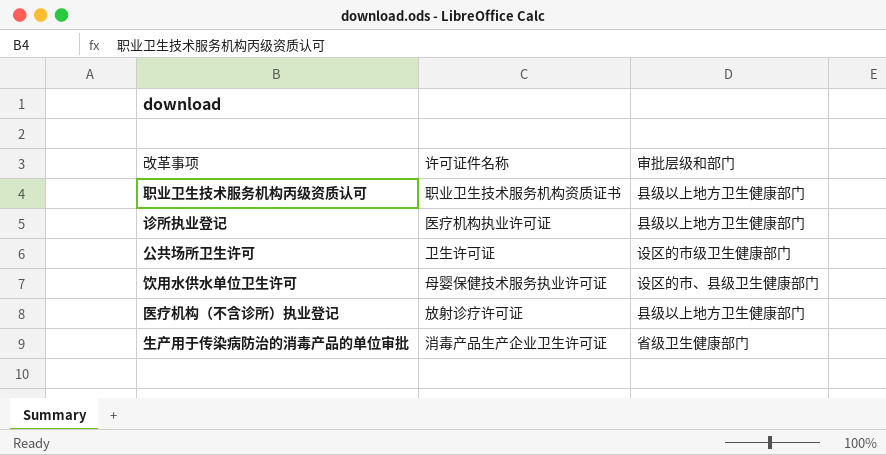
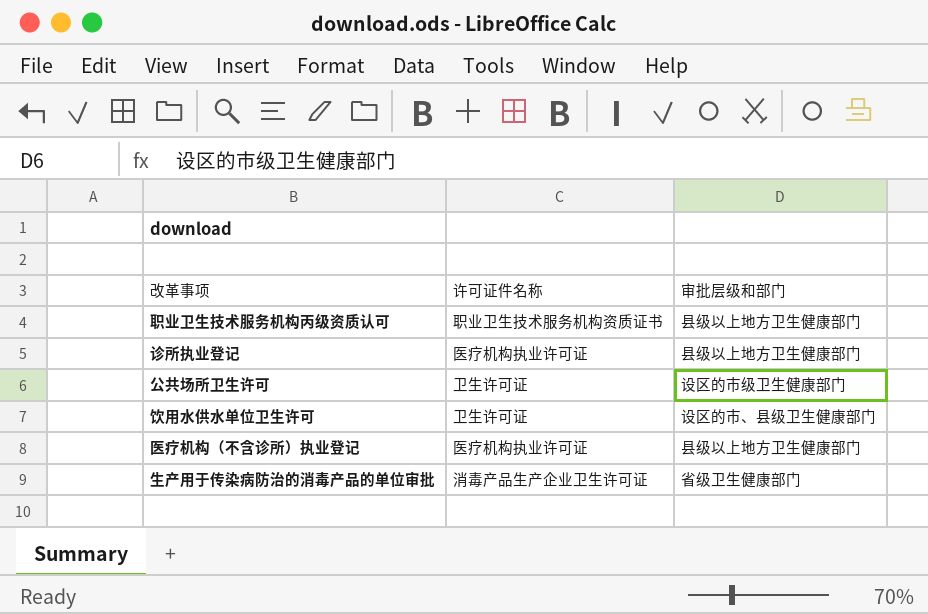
饮用水供水单位卫生许可 | 许可证件名称: 母婴保健技术服务执业许可证 -> 卫生许可证
医疗机构（不含诊所）执业登记 | 许可证件名称: 放射诊疗许可证 -> 医疗机构执业许可证

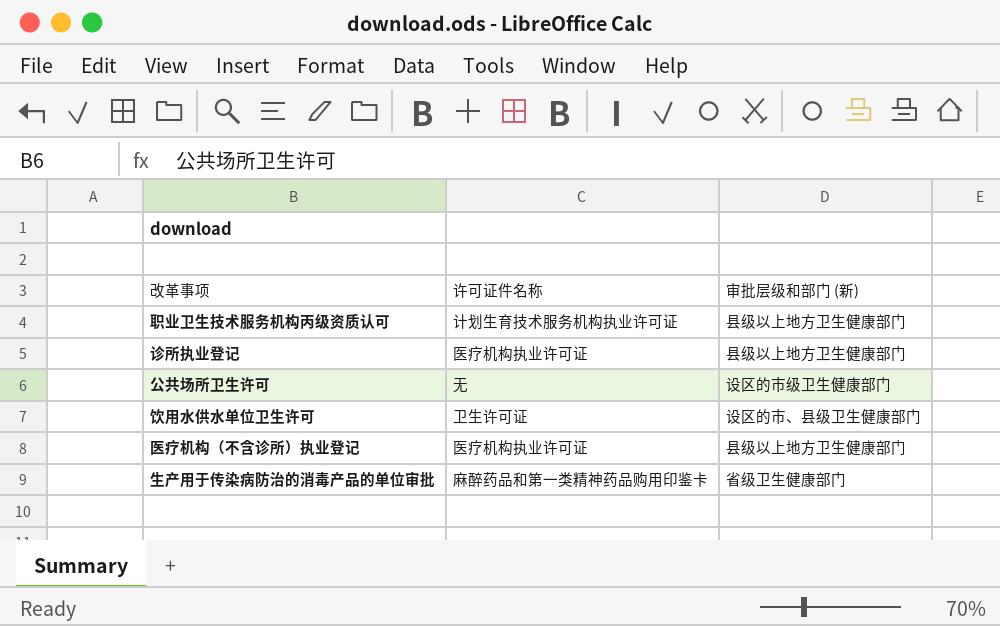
column name: 审批层级和部门 -> 审批层级和部门 (新)
职业卫生技术服务机构丙级资质认可 | 许可证件名称: 职业卫生技术服务机构资质证书 -> 计划生育技术服务机构执业许可证
公共场所卫生许可 | 许可证件名称: 卫生许可证 -> 无
生产用于传染病防治的消毒产品的单位审批 | 许可证件名称: 消毒产品生产企业卫生许可证 -> 麻醉药品和第一类精神药品购用印鉴卡

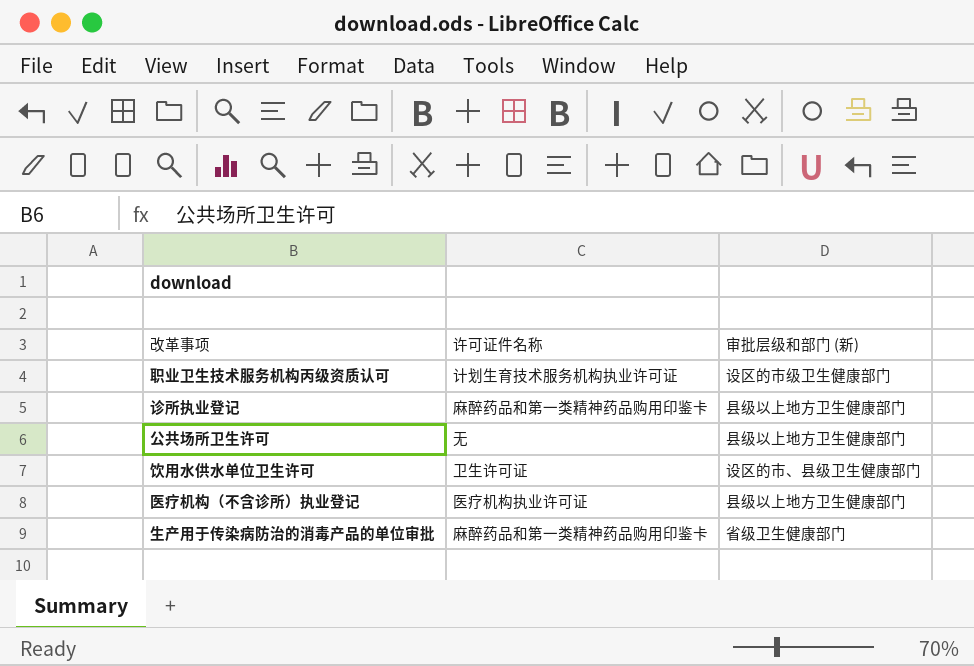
职业卫生技术服务机构丙级资质认可 | 审批层级和部门 (新): 县级以上地方卫生健康部门 -> 设区的市级卫生健康部门
诊所执业登记 | 许可证件名称: 医疗机构执业许可证 -> 麻醉药品和第一类精神药品购用印鉴卡
公共场所卫生许可 | 审批层级和部门 (新): 设区的市级卫生健康部门 -> 县级以上地方卫生健康部门

